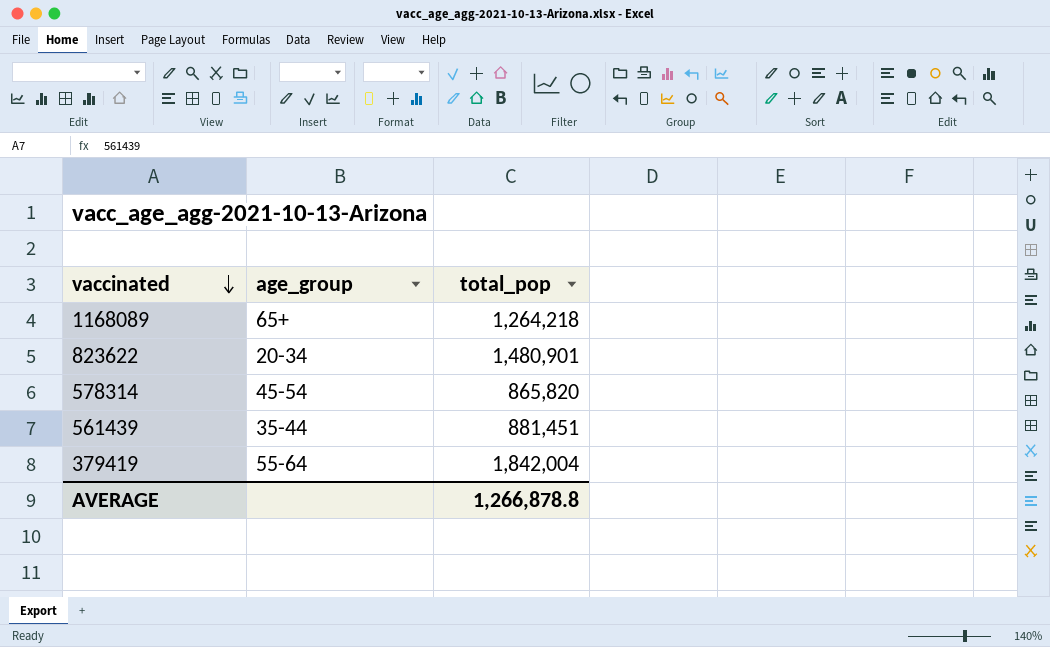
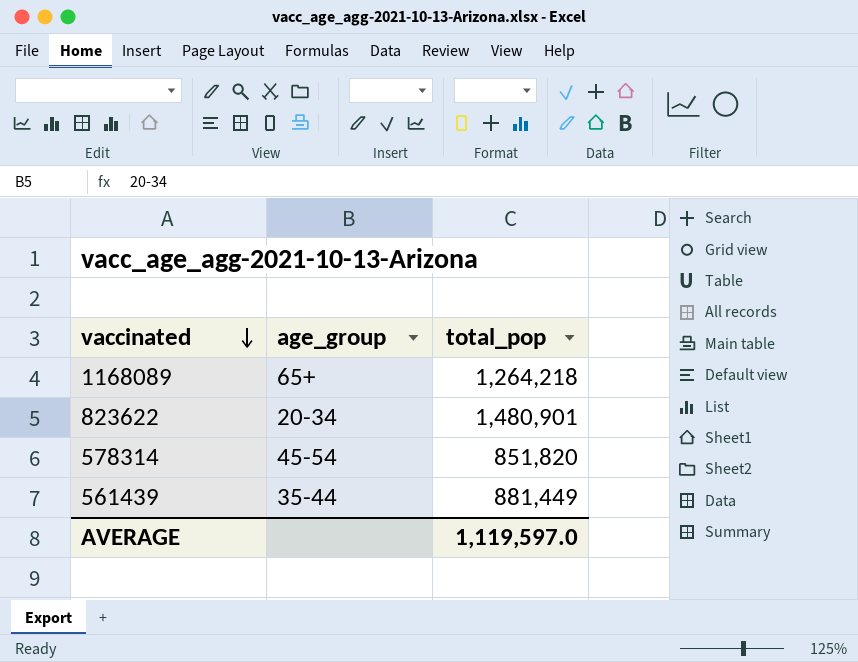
row 379419: 55-64 | 1,842,004 -> none
578314 | total_pop: 865,820 -> 851,820
561439 | total_pop: 881,451 -> 881,449
AVERAGE | total_pop: 1,266,878.8 -> 1,119,597.0

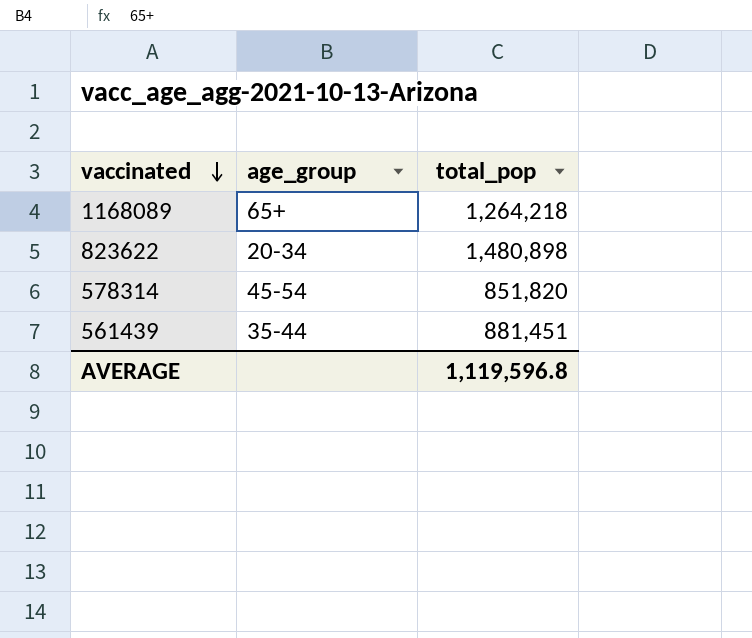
823622 | total_pop: 1,480,901 -> 1,480,898
561439 | total_pop: 881,449 -> 881,451
AVERAGE | total_pop: 1,119,597.0 -> 1,119,596.8

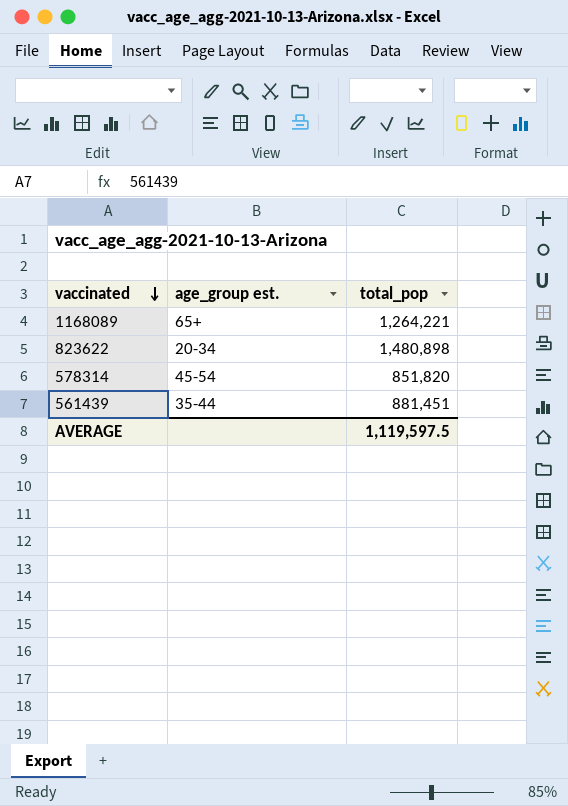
column name: age_group -> age_group est.
1168089 | total_pop: 1,264,218 -> 1,264,221
AVERAGE | total_pop: 1,119,596.8 -> 1,119,597.5

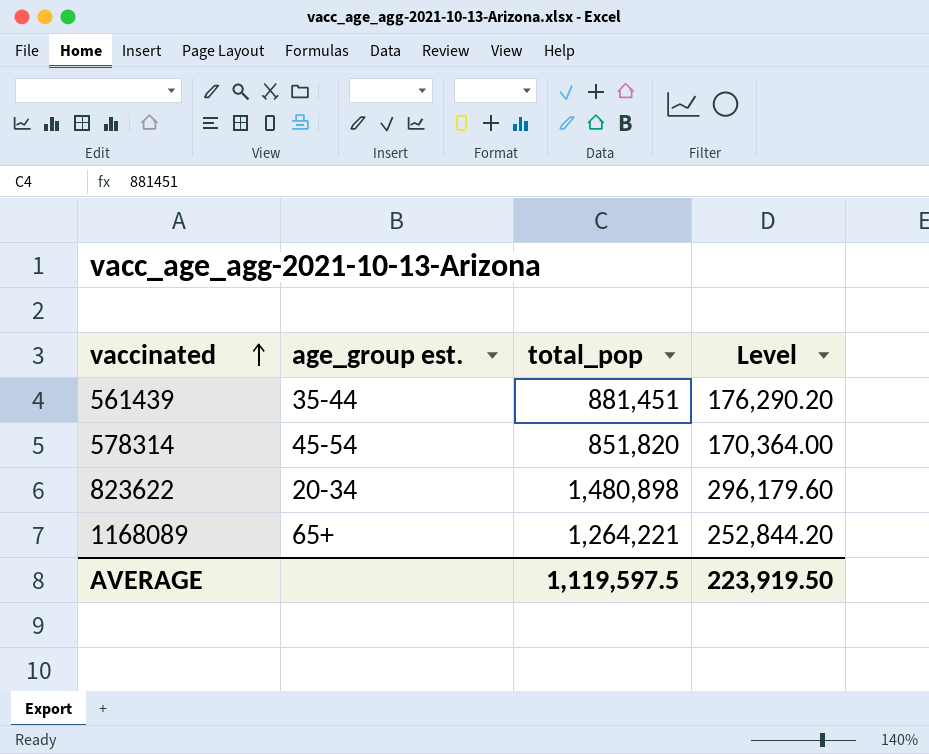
row order: vaccinated descending -> vaccinated ascending
column Level | formula: none -> [total_pop] * 0.2

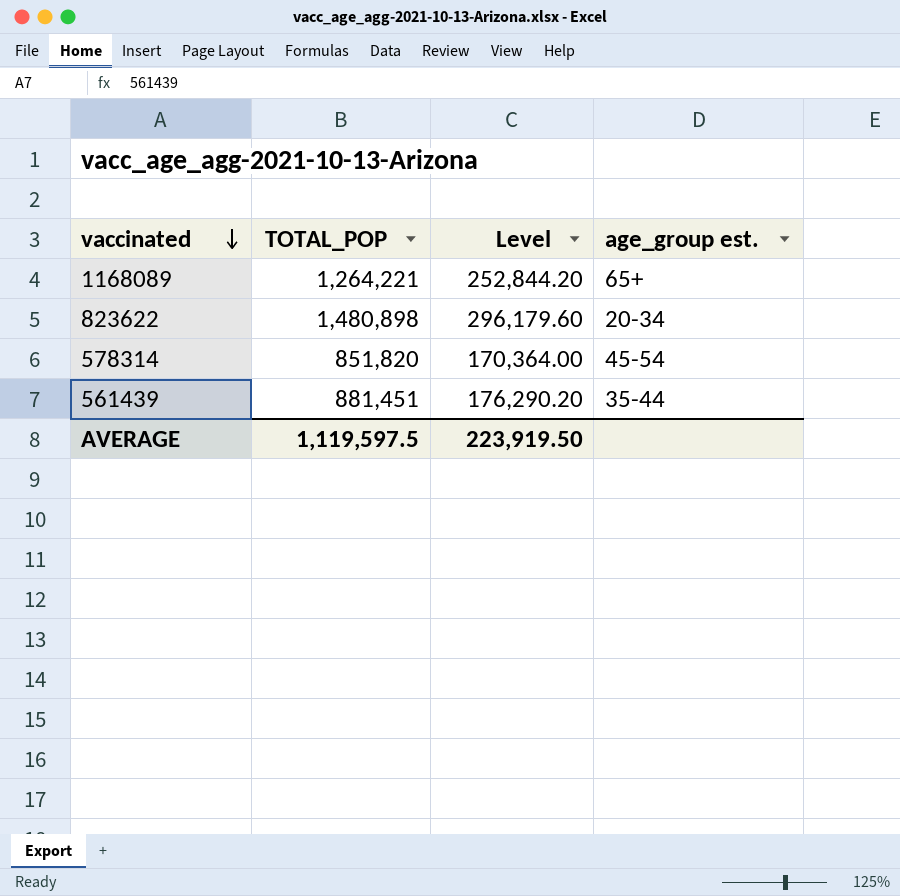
row order: vaccinated ascending -> vaccinated descending
column name: total_pop -> TOTAL_POP
column age_group est. | position: 2 -> 4

